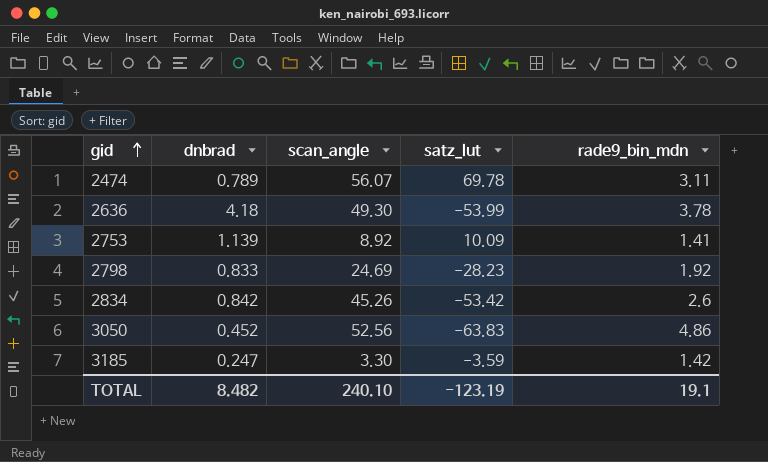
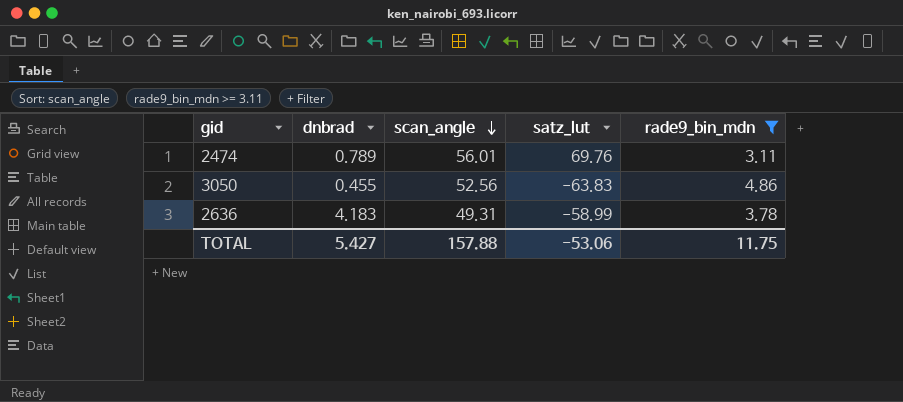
filter: none -> rade9_bin_mdn >= 3.11
row order: gid ascending -> scan_angle descending
2474 | scan_angle: 56.07 -> 56.01
2474 | satz_lut: 69.78 -> 69.76
3050 | dnbrad: 0.452 -> 0.455
2636 | dnbrad: 4.18 -> 4.183
2636 | scan_angle: 49.30 -> 49.31
2636 | satz_lut: -53.99 -> -58.99
TOTAL | dnbrad: 8.482 -> 5.427
TOTAL | scan_angle: 240.10 -> 157.88
TOTAL | satz_lut: -123.19 -> -53.06
TOTAL | rade9_bin_mdn: 19.1 -> 11.75

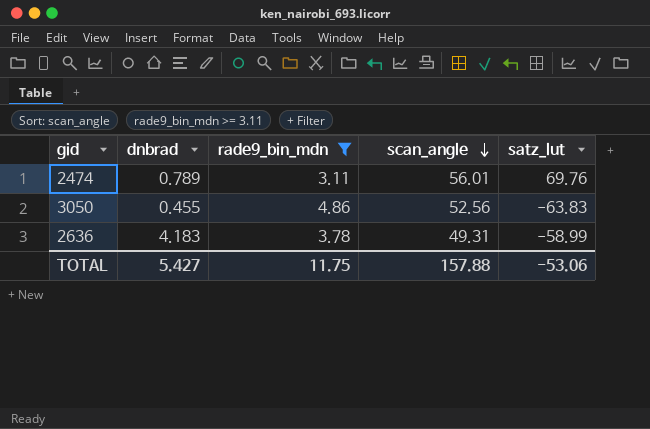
column rade9_bin_mdn | position: 5 -> 3

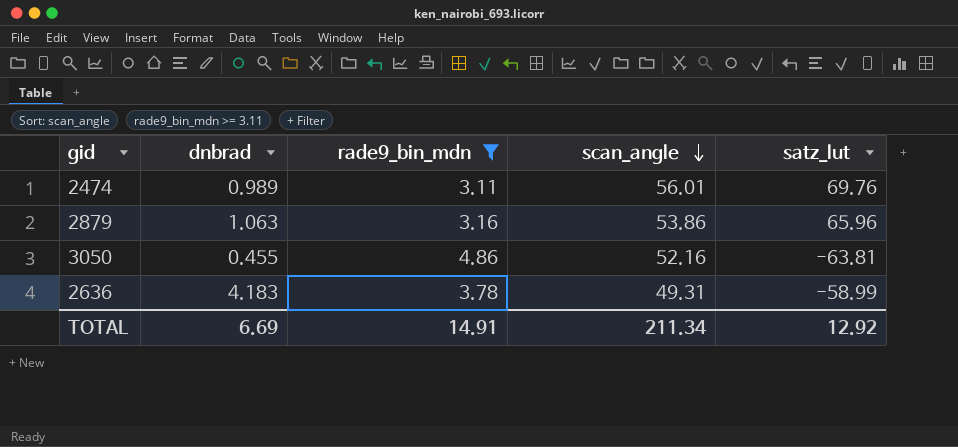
2474 | dnbrad: 0.789 -> 0.989
row 2879: none -> 1.063 | 3.16 | 53.86 | 65.96
3050 | scan_angle: 52.56 -> 52.16
3050 | satz_lut: -63.83 -> -63.81
TOTAL | dnbrad: 5.427 -> 6.69
TOTAL | rade9_bin_mdn: 11.75 -> 14.91
TOTAL | scan_angle: 157.88 -> 211.34
TOTAL | satz_lut: -53.06 -> 12.92

